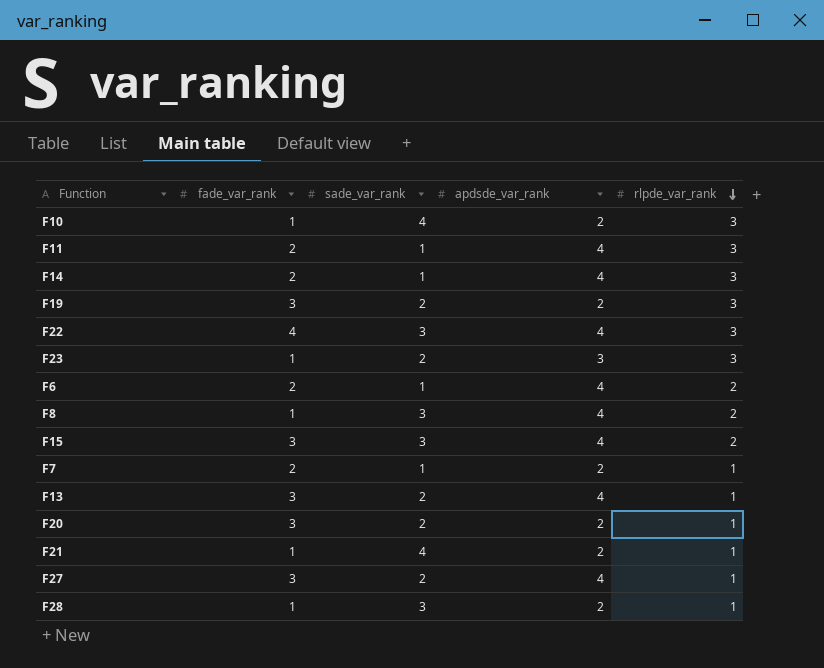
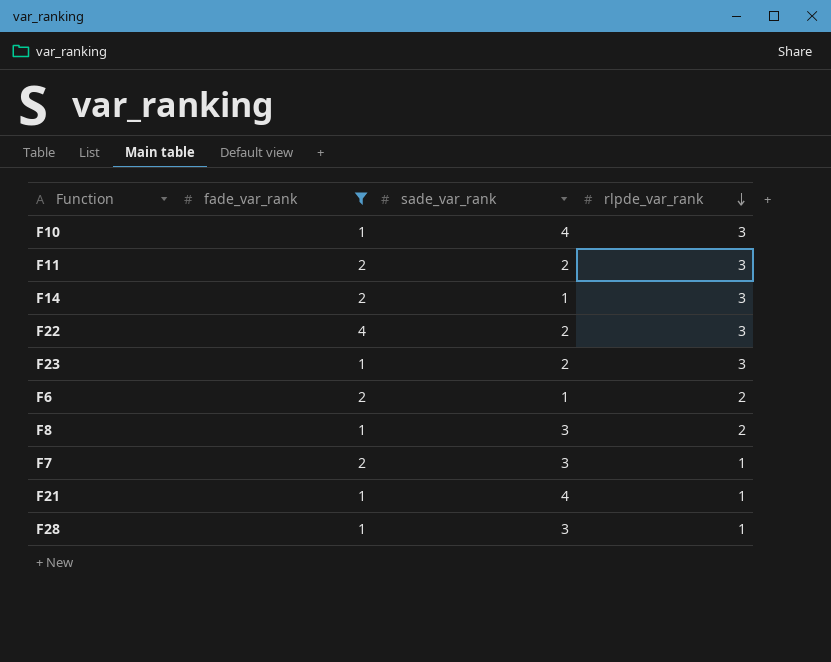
filter: none -> fade_var_rank != 3
column apdsde_var_rank | position: 4 -> none
F11 | sade_var_rank: 1 -> 2
F22 | sade_var_rank: 3 -> 2
F7 | sade_var_rank: 1 -> 3

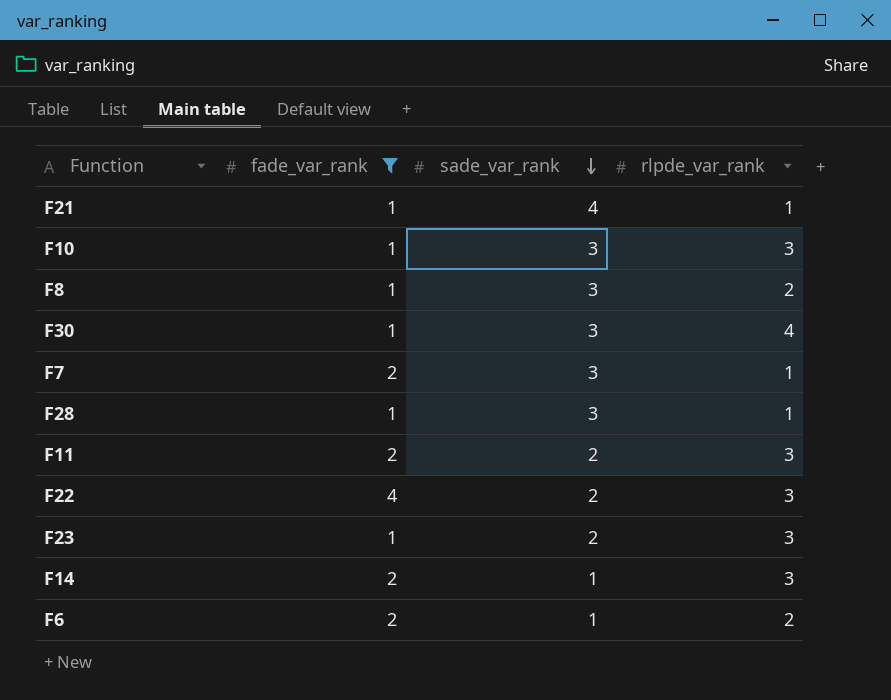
row order: rlpde_var_rank descending -> sade_var_rank descending
F10 | sade_var_rank: 4 -> 3
row F30: none -> 1 | 3 | 4

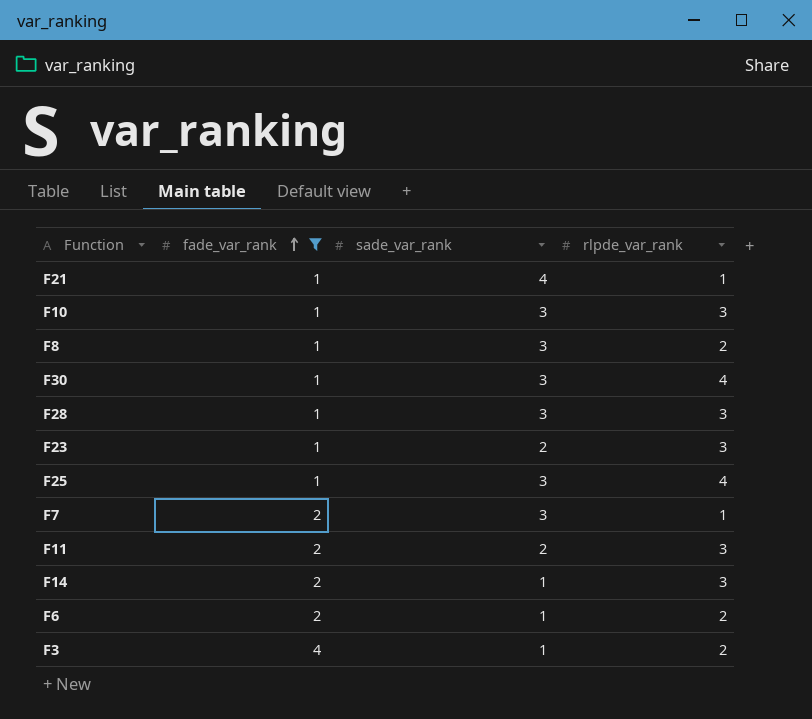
row order: sade_var_rank descending -> fade_var_rank ascending
row F22: 4 | 2 | 3 -> none
F28 | rlpde_var_rank: 1 -> 3
row F25: none -> 1 | 3 | 4
row F3: none -> 4 | 1 | 2

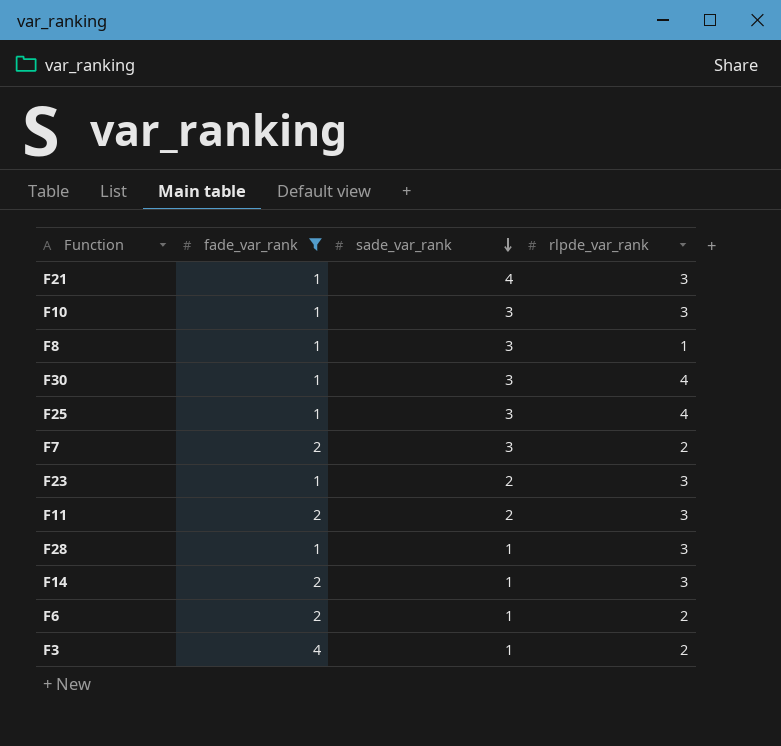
row order: fade_var_rank ascending -> sade_var_rank descending
F21 | rlpde_var_rank: 1 -> 3
F8 | rlpde_var_rank: 2 -> 1
F7 | rlpde_var_rank: 1 -> 2
F28 | sade_var_rank: 3 -> 1

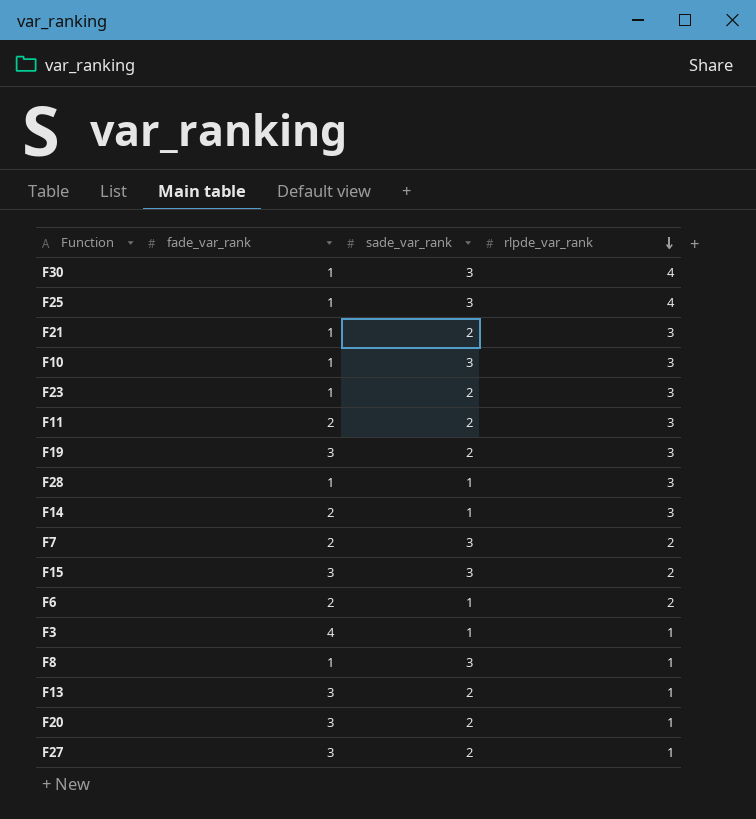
filter: fade_var_rank != 3 -> none
row order: sade_var_rank descending -> rlpde_var_rank descending
F21 | sade_var_rank: 4 -> 2
F3 | rlpde_var_rank: 2 -> 1

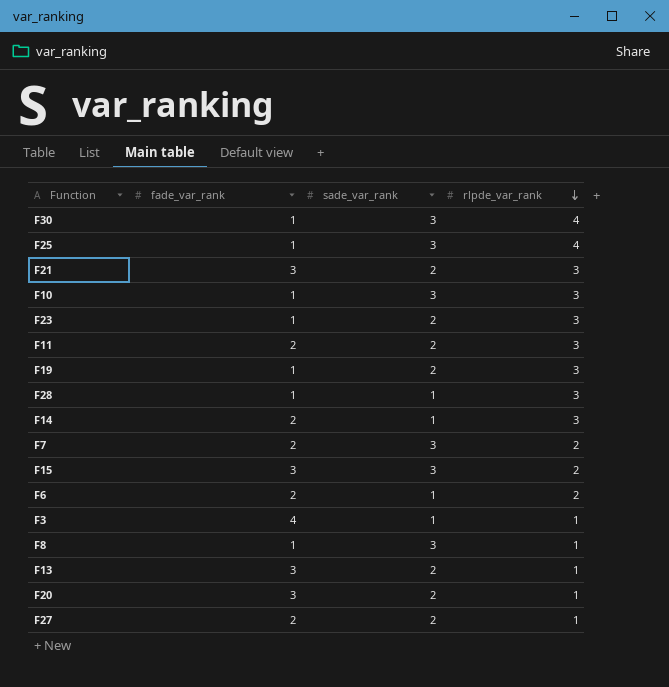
F21 | fade_var_rank: 1 -> 3
F19 | fade_var_rank: 3 -> 1
F27 | fade_var_rank: 3 -> 2

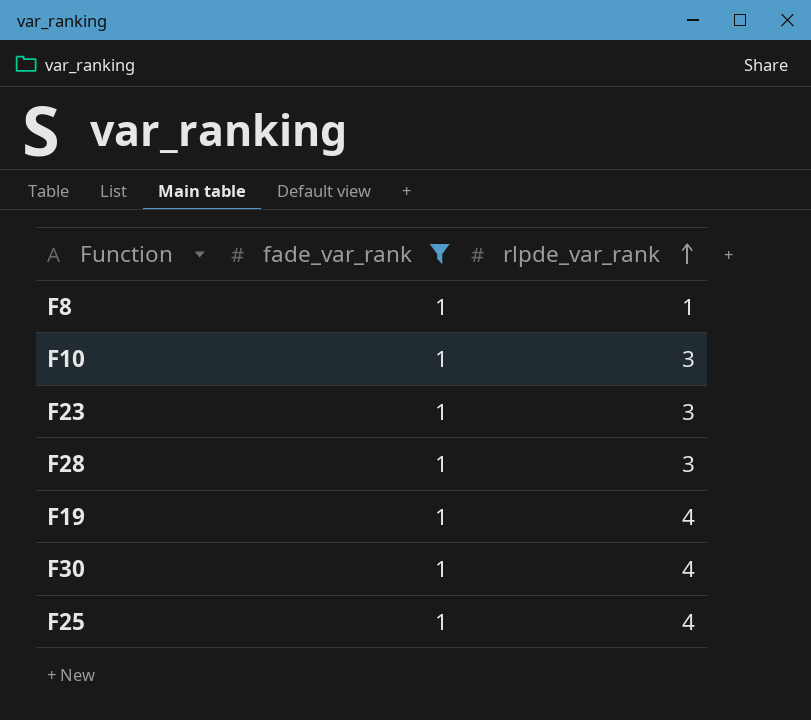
filter: none -> fade_var_rank = 1
row order: rlpde_var_rank descending -> rlpde_var_rank ascending
column sade_var_rank | position: 3 -> none
F19 | rlpde_var_rank: 3 -> 4

